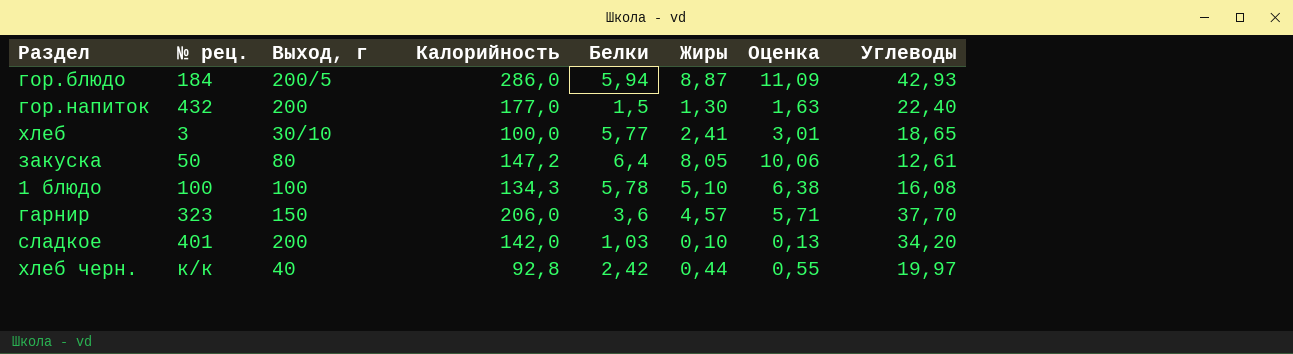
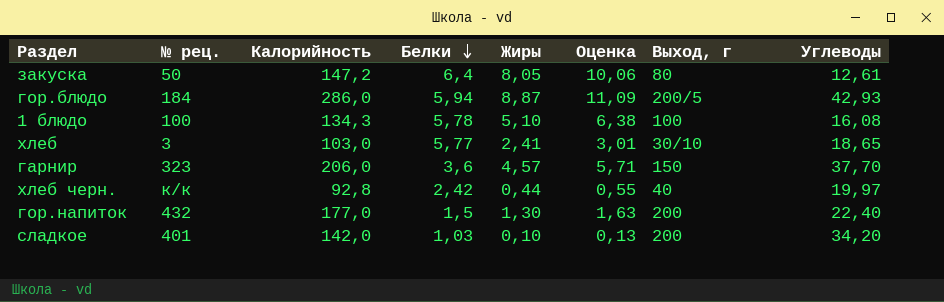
row order: none -> Белки descending
column Выход, г | position: 3 -> 7
хлеб | Калорийность: 100,0 -> 103,0

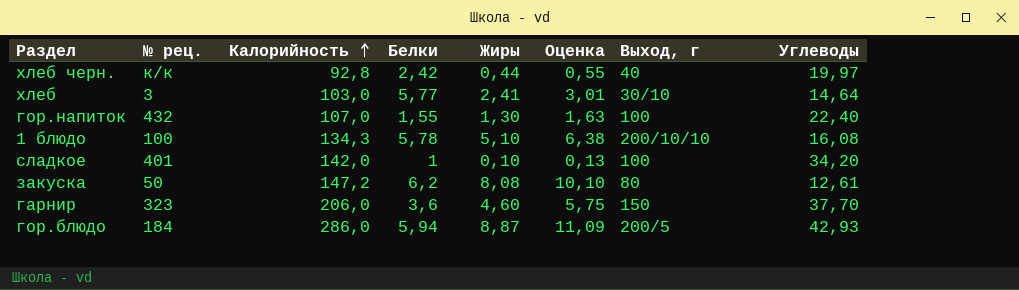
row order: Белки descending -> Калорийность ascending
хлеб | Углеводы: 18,65 -> 14,64
гор.напиток | Калорийность: 177,0 -> 107,0
гор.напиток | Белки: 1,5 -> 1,55
гор.напиток | Выход, г: 200 -> 100
1 блюдо | Выход, г: 100 -> 200/10/10
сладкое | Белки: 1,03 -> 1
сладкое | Выход, г: 200 -> 100
закуска | Белки: 6,4 -> 6,2
закуска | Жиры: 8,05 -> 8,08
закуска | Оценка: 10,06 -> 10,10
гарнир | Жиры: 4,57 -> 4,60
гарнир | Оценка: 5,71 -> 5,75

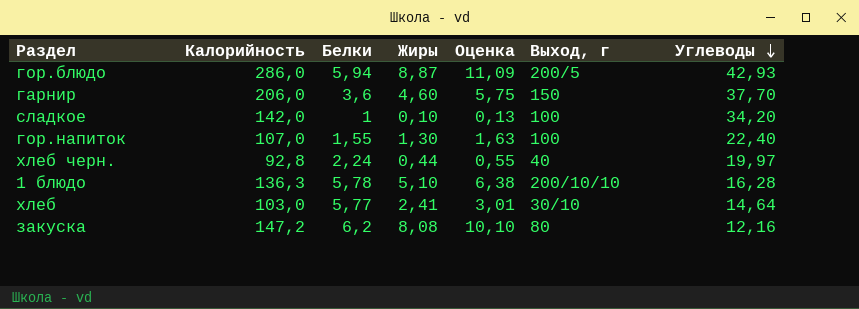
row order: Калорийность ascending -> Углеводы descending
column № рец. | position: 2 -> none
хлеб черн. | Белки: 2,42 -> 2,24
1 блюдо | Калорийность: 134,3 -> 136,3
1 блюдо | Углеводы: 16,08 -> 16,28
закуска | Углеводы: 12,61 -> 12,16

